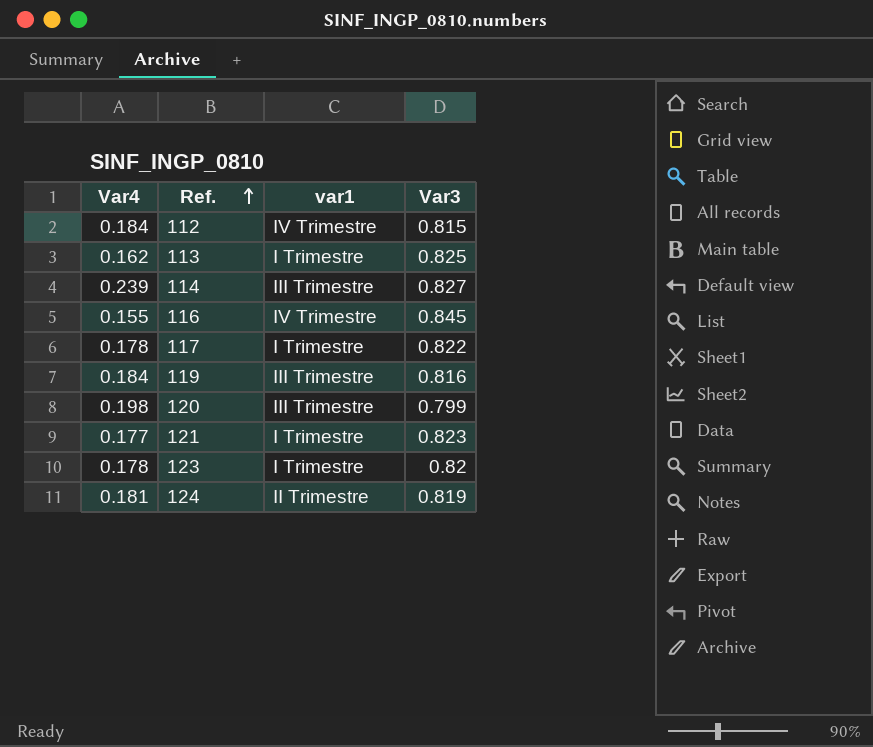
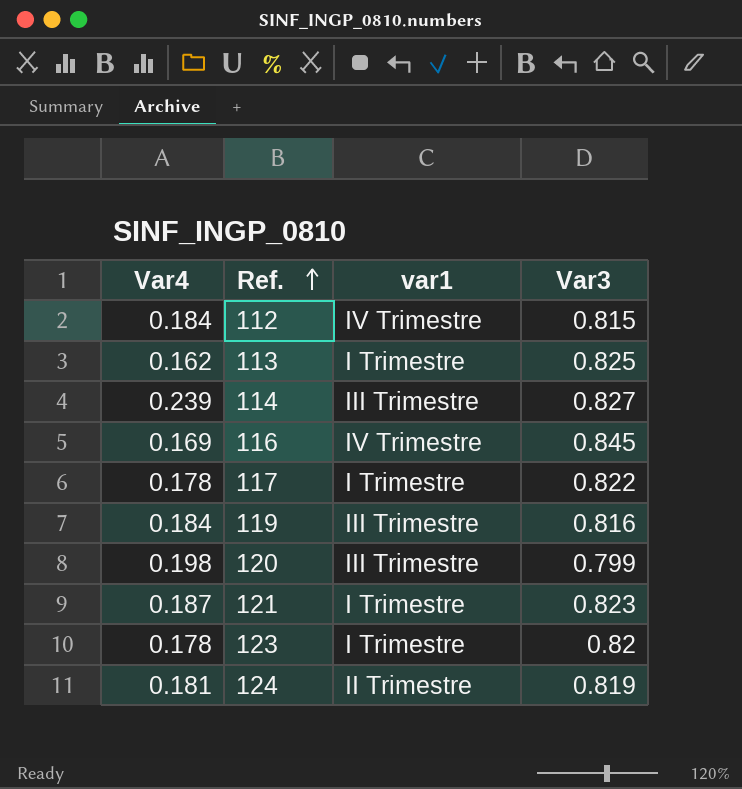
116 | Var4: 0.155 -> 0.169
121 | Var4: 0.177 -> 0.187

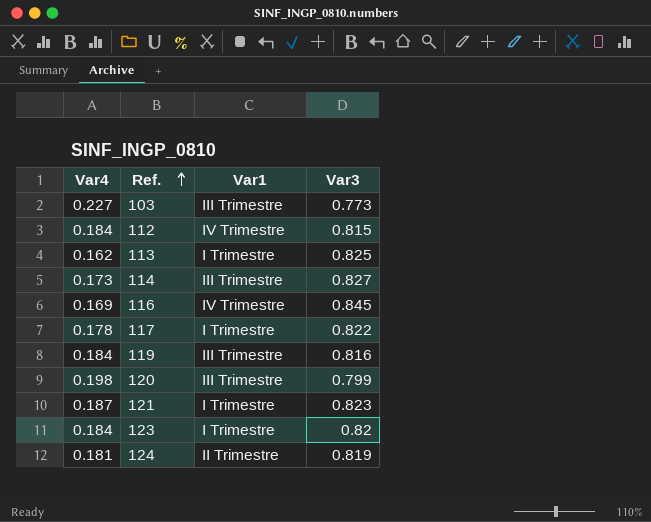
column name: var1 -> Var1
row 103: none -> 0.227 | III Trimestre | 0.773
114 | Var4: 0.239 -> 0.173
123 | Var4: 0.178 -> 0.184

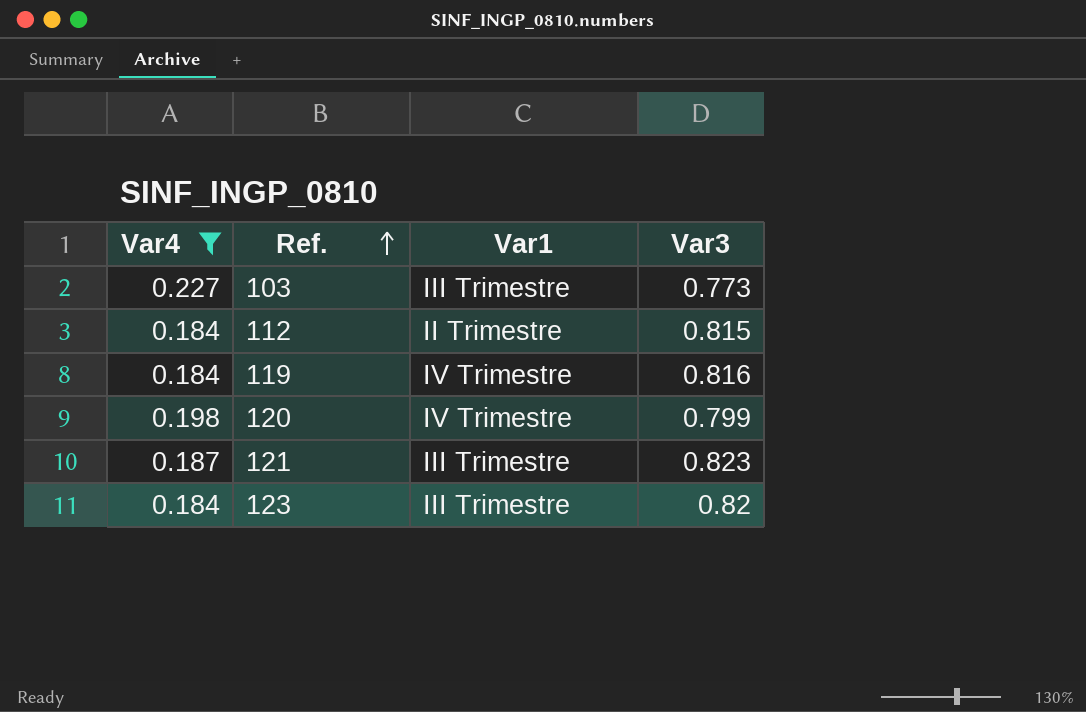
filter: none -> Var4 >= 0.184
112 | Var1: IV Trimestre -> II Trimestre
119 | Var1: III Trimestre -> IV Trimestre
120 | Var1: III Trimestre -> IV Trimestre
121 | Var1: I Trimestre -> III Trimestre
123 | Var1: I Trimestre -> III Trimestre

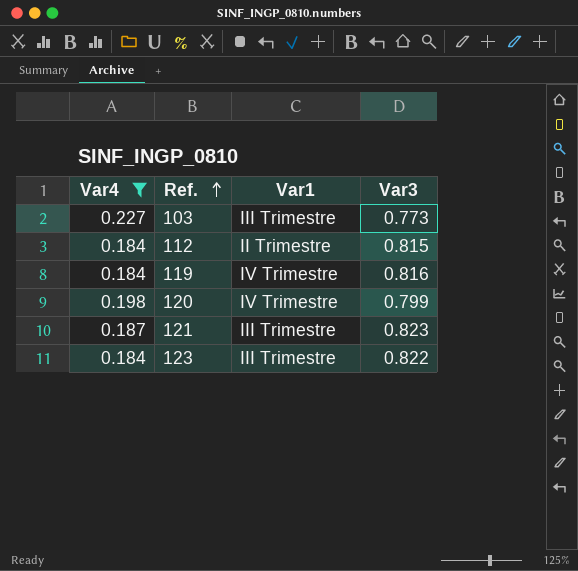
123 | Var3: 0.82 -> 0.822

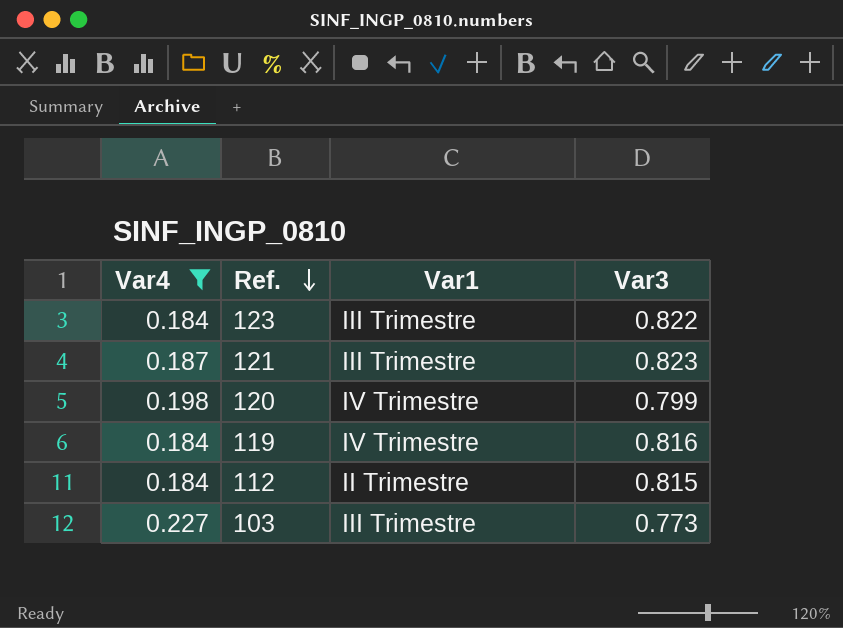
row order: Ref. ascending -> Ref. descending

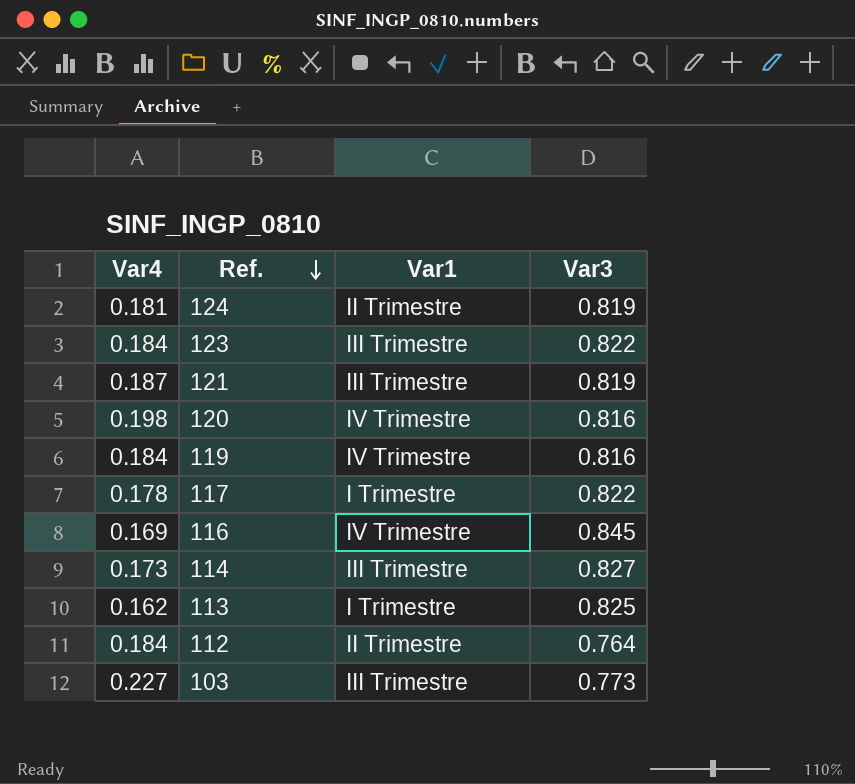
filter: Var4 >= 0.184 -> none
121 | Var3: 0.823 -> 0.819
120 | Var3: 0.799 -> 0.816
112 | Var3: 0.815 -> 0.764

